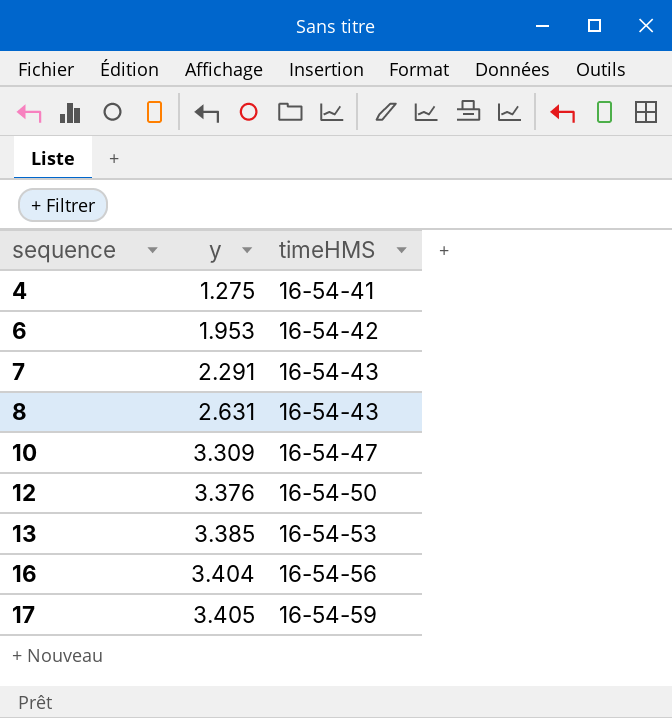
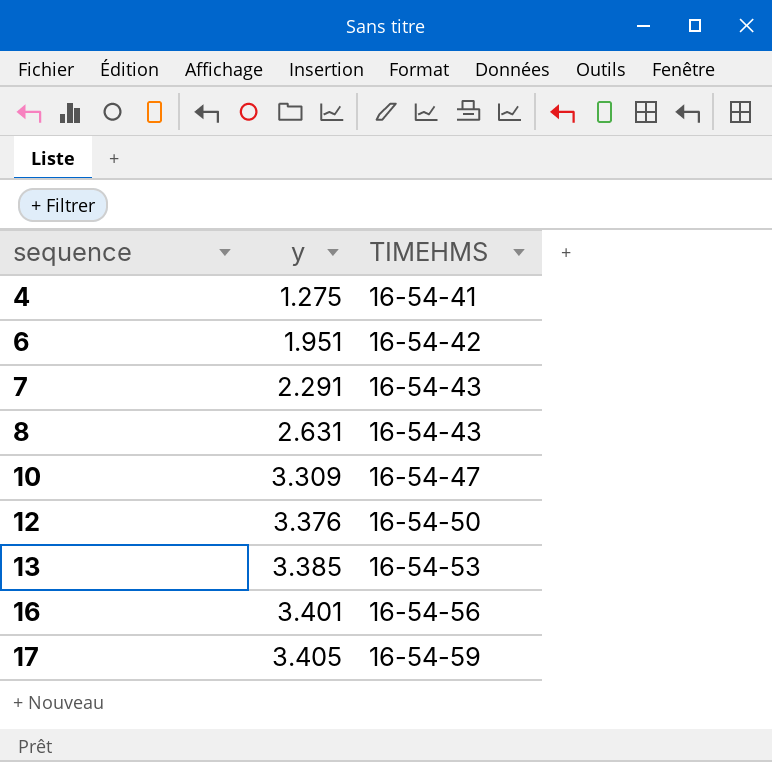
column name: timeHMS -> TIMEHMS
6 | y: 1.953 -> 1.951
16 | y: 3.404 -> 3.401

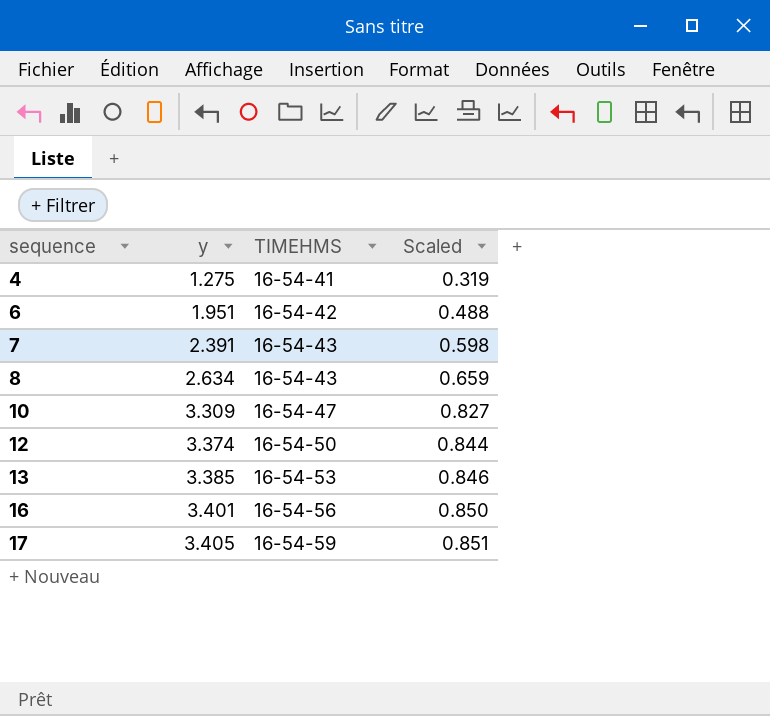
column Scaled | formula: none -> [y] * 0.25
7 | y: 2.291 -> 2.391
8 | y: 2.631 -> 2.634
12 | y: 3.376 -> 3.374

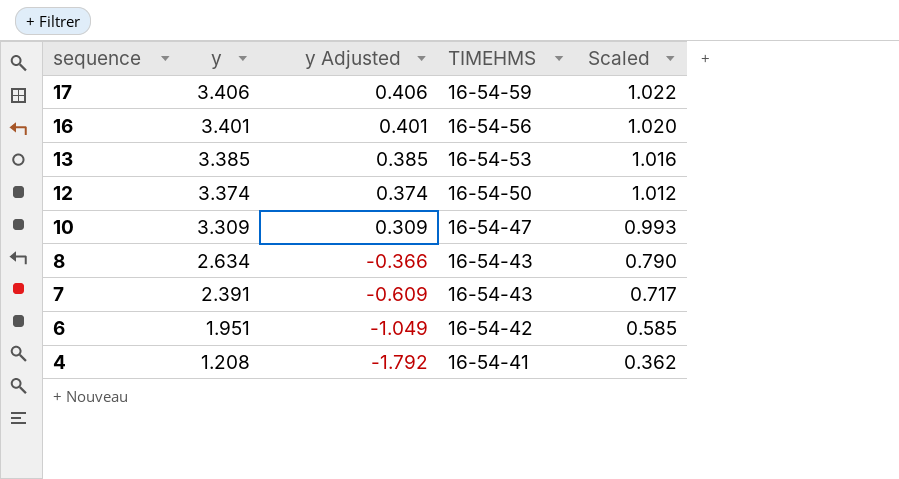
row order: sequence ascending -> sequence descending
column y Adjusted | formula: none -> [y] - 3
column Scaled | formula: [y] * 0.25 -> [y] * 0.3
17 | y: 3.405 -> 3.406
4 | y: 1.275 -> 1.208

